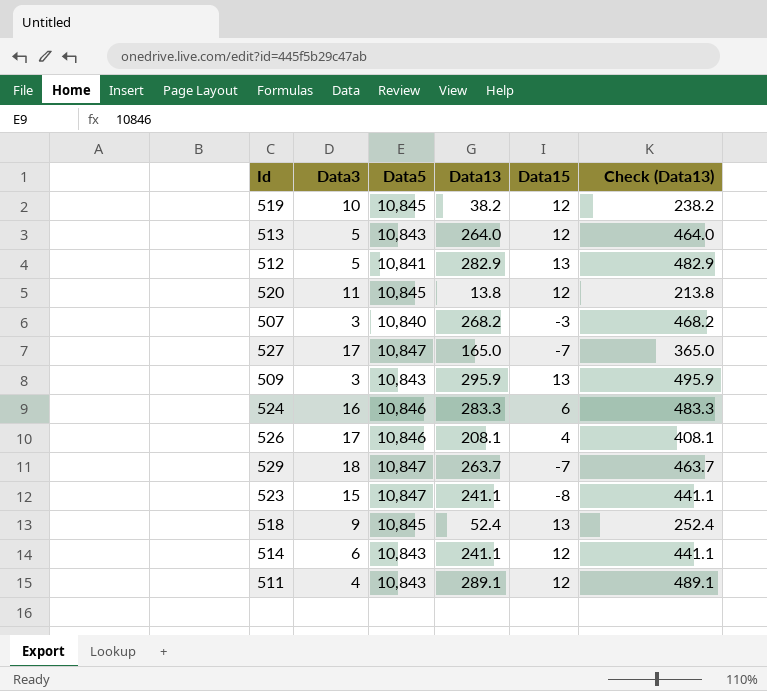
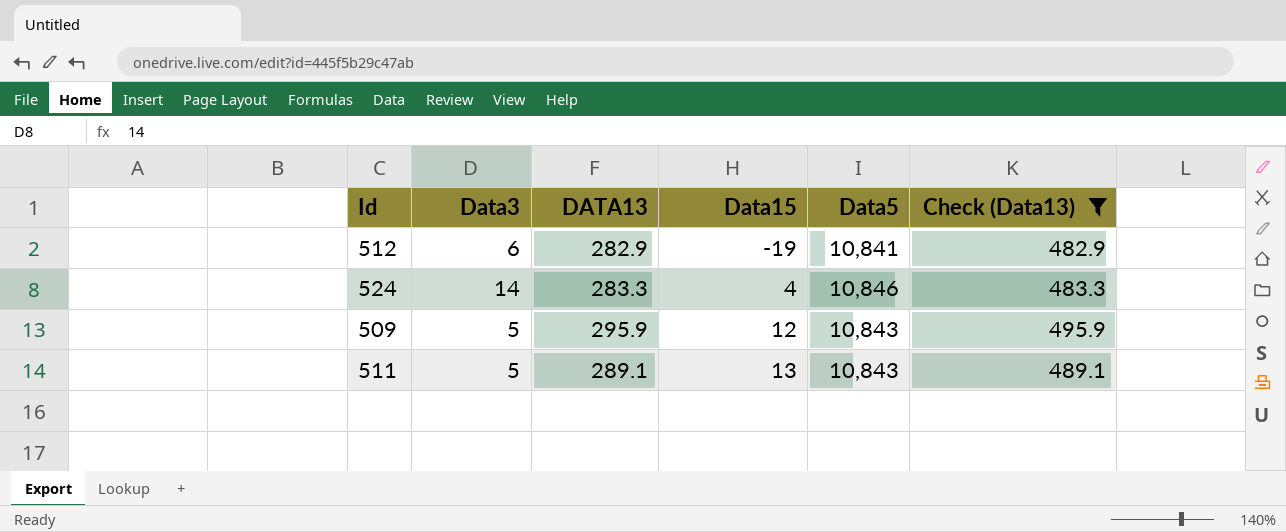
filter: none -> Check (Data13) >= 482.9
row order: none -> Data15 ascending
column name: Data13 -> DATA13
column Data5 | position: 3 -> 5
512 | Data3: 5 -> 6
512 | Data15: 13 -> -19
524 | Data3: 16 -> 14
524 | Data15: 6 -> 4
509 | Data3: 3 -> 5
509 | Data15: 13 -> 12
511 | Data3: 4 -> 5
511 | Data15: 12 -> 13

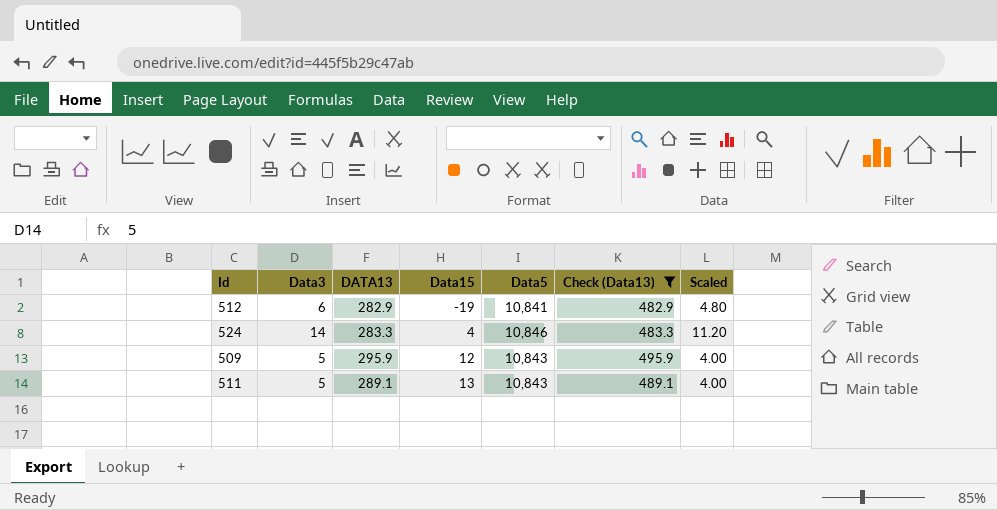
column Scaled | formula: none -> [Data3] * 0.8

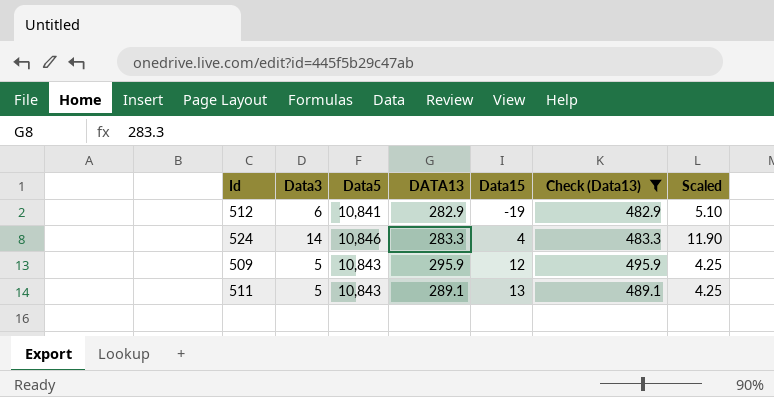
column Data5 | position: 5 -> 3
column Scaled | formula: [Data3] * 0.8 -> [Data3] * 0.85

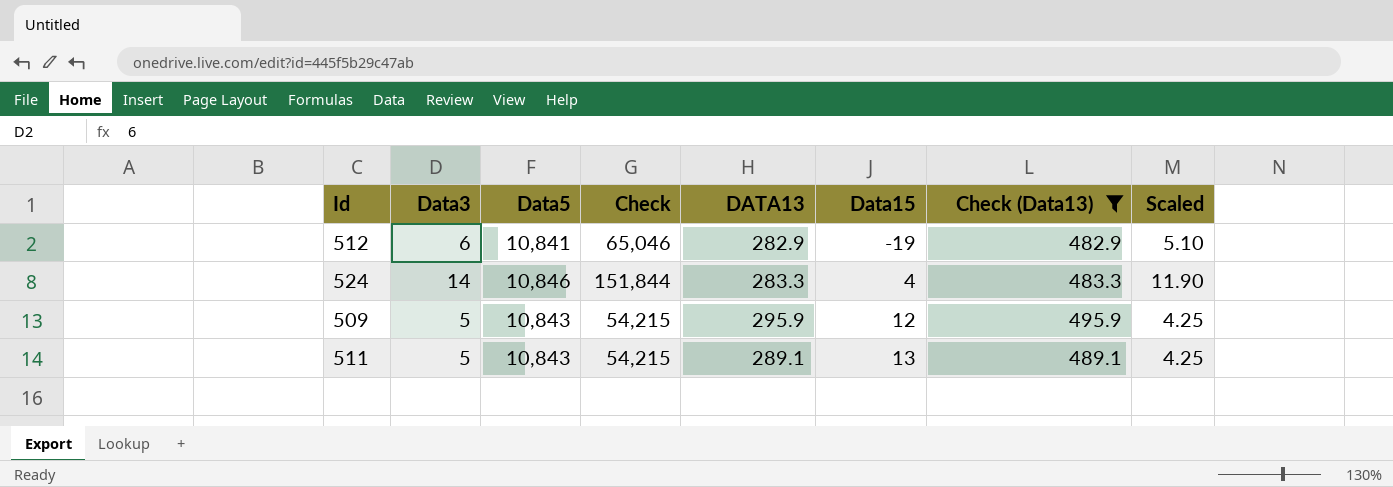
column Check | formula: none -> [Data3] * [Data5]

